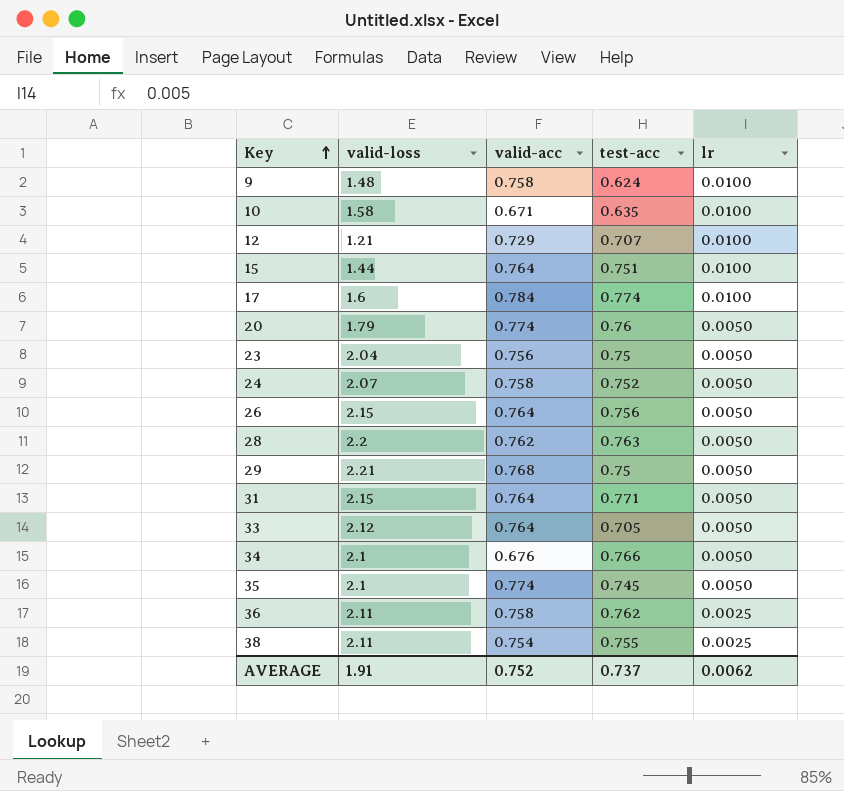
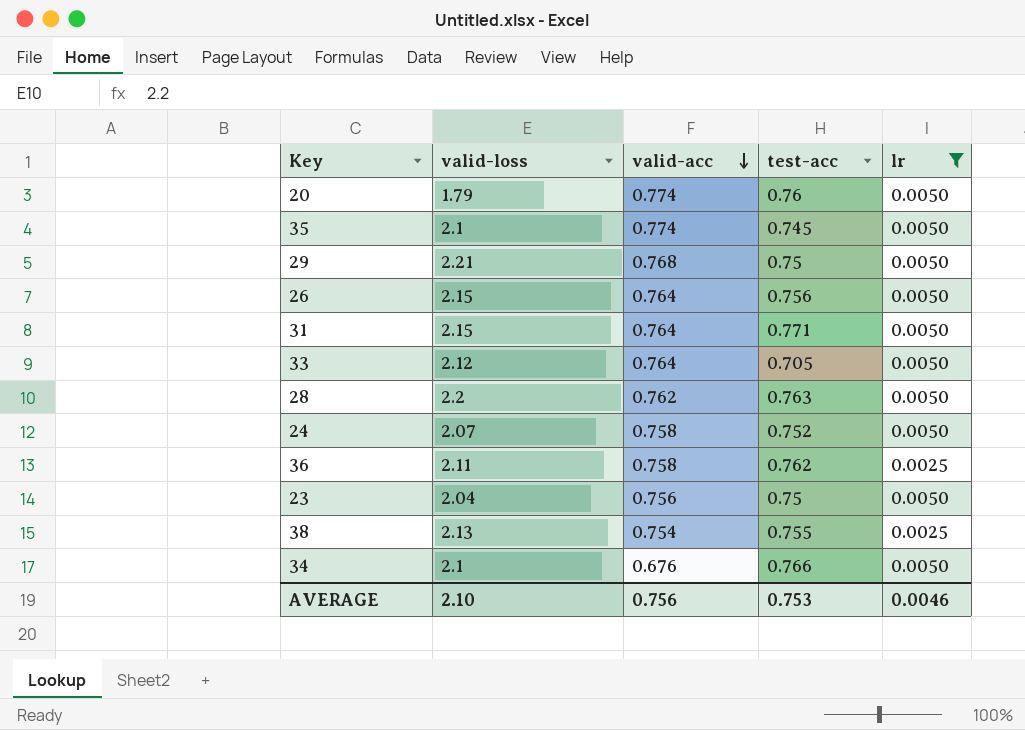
filter: none -> lr != 0.0100
row order: Key ascending -> valid-acc descending
38 | valid-loss: 2.11 -> 2.13
AVERAGE | valid-loss: 1.91 -> 2.10
AVERAGE | valid-acc: 0.752 -> 0.756
AVERAGE | test-acc: 0.737 -> 0.753
AVERAGE | lr: 0.0062 -> 0.0046

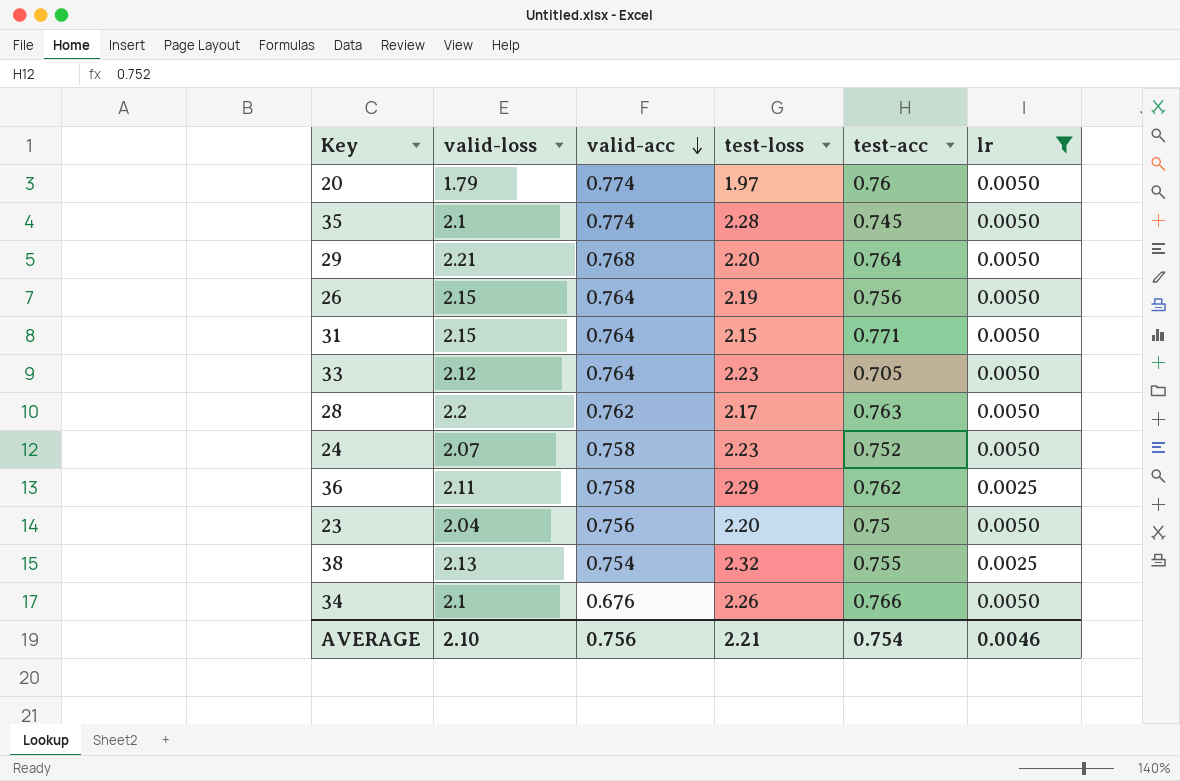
column test-loss | position: none -> 4
29 | test-acc: 0.75 -> 0.764
AVERAGE | test-acc: 0.753 -> 0.754

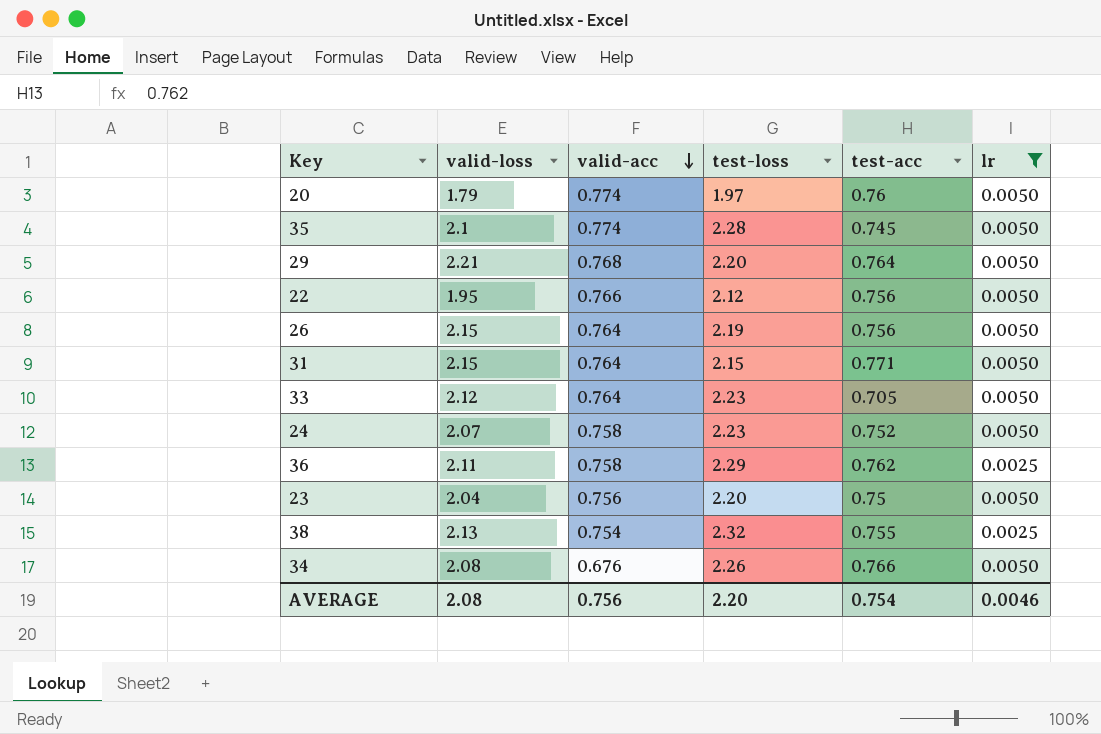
row 28: 2.2 | 0.762 | 2.17 | 0.763 | 0.0050 -> none
row 22: none -> 1.95 | 0.766 | 2.12 | 0.756 | 0.0050
34 | valid-loss: 2.1 -> 2.08
AVERAGE | valid-loss: 2.10 -> 2.08
AVERAGE | test-loss: 2.21 -> 2.20

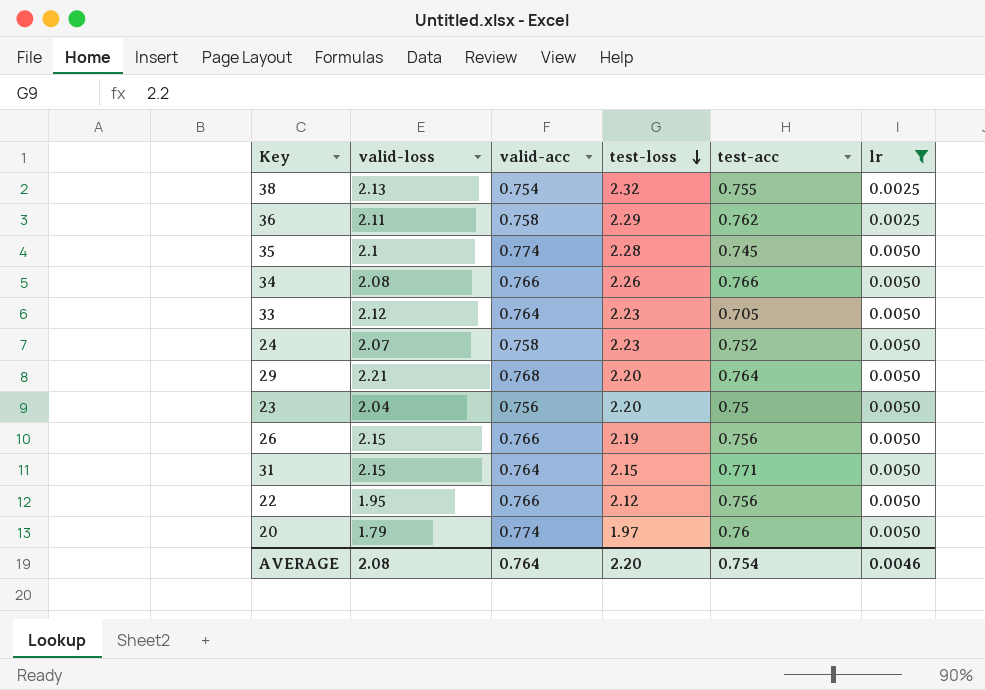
row order: valid-acc descending -> test-loss descending
34 | valid-acc: 0.676 -> 0.766
26 | valid-acc: 0.764 -> 0.766
AVERAGE | valid-acc: 0.756 -> 0.764

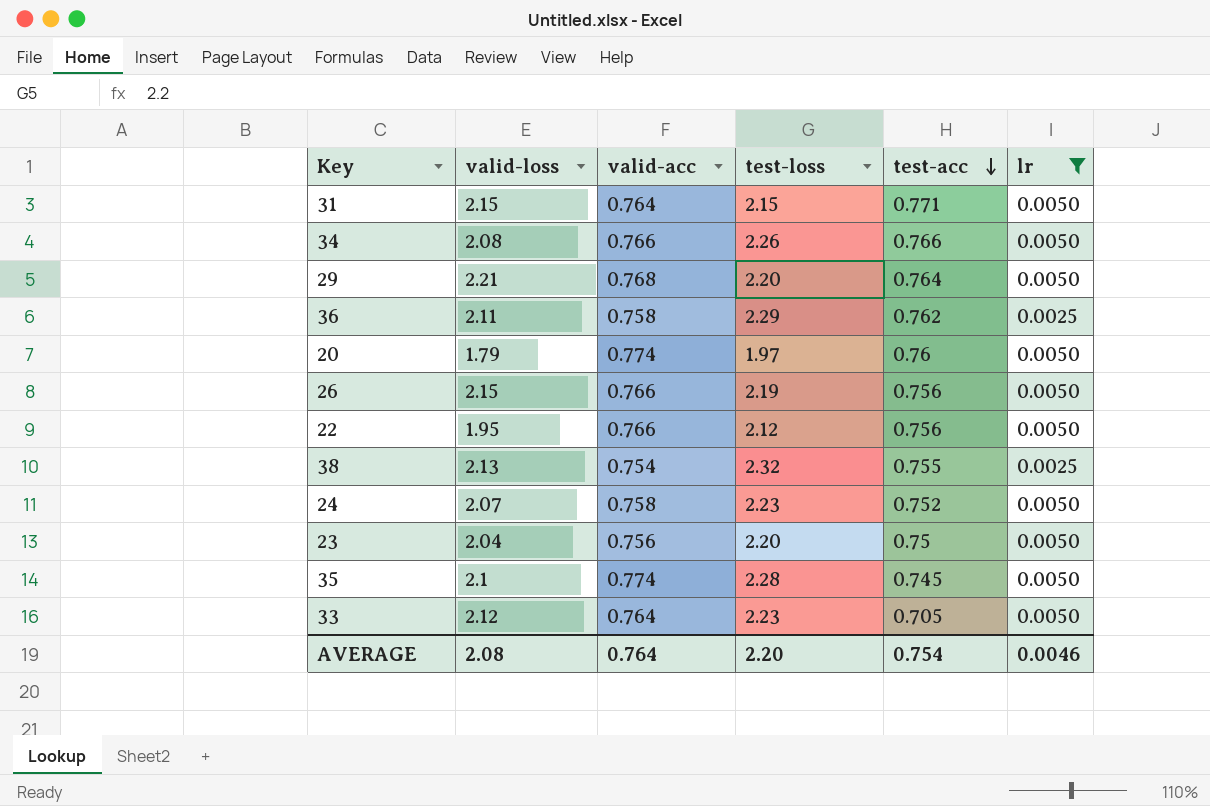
row order: test-loss descending -> test-acc descending

